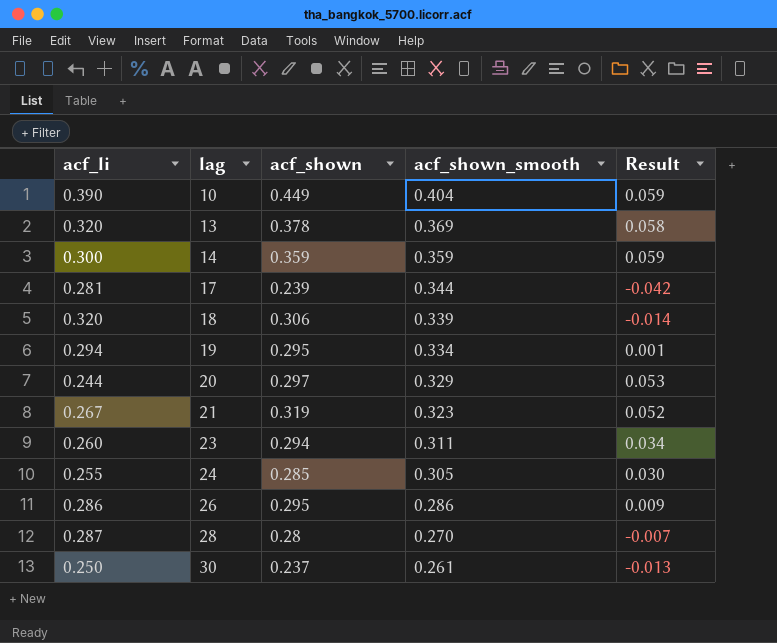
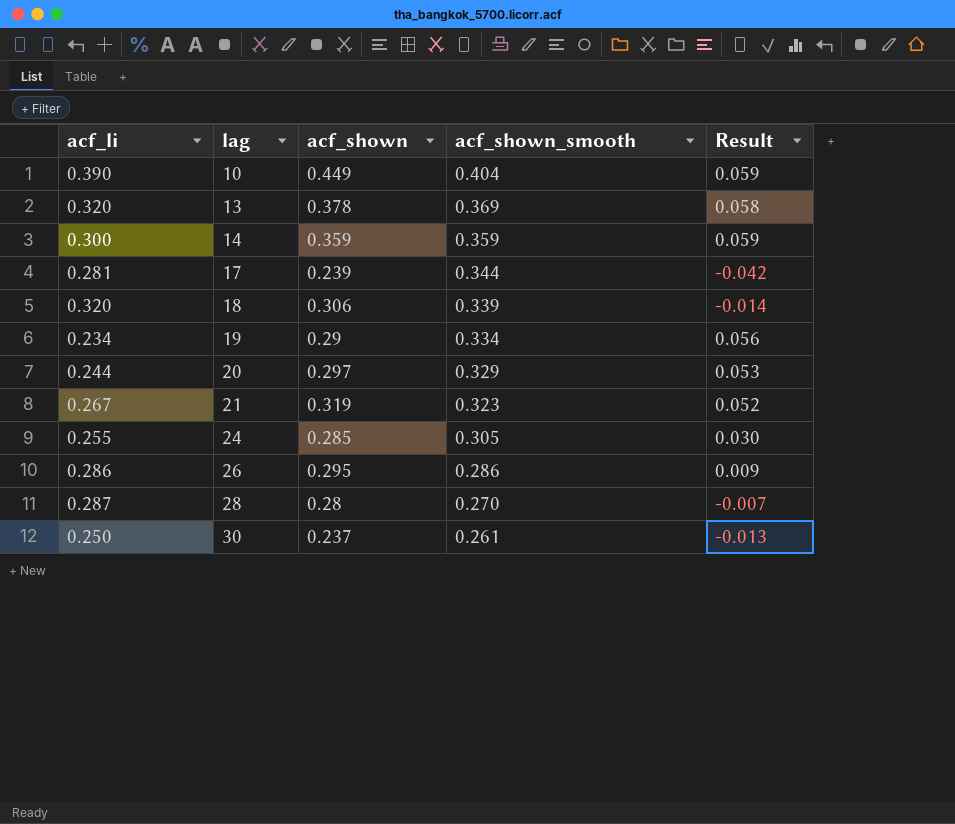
row 23: 0.260 | 0.294 | 0.311 | 0.034 -> none
19 | acf_li: 0.294 -> 0.234
19 | acf_shown: 0.295 -> 0.29
19 | Result: 0.001 -> 0.056

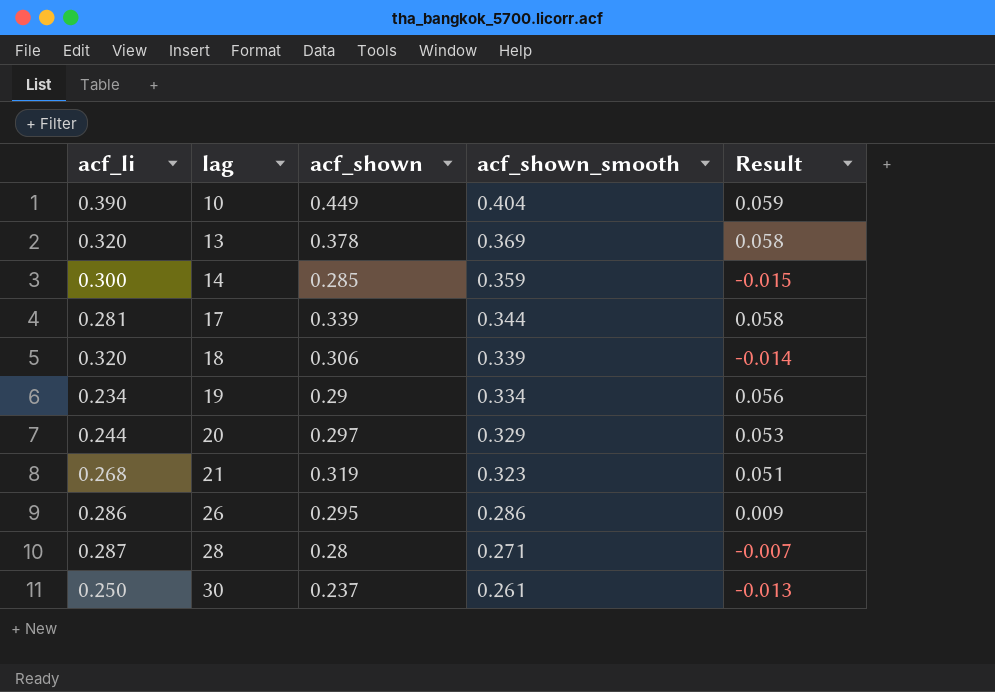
row 24: 0.255 | 0.285 | 0.305 | 0.030 -> none
14 | acf_shown: 0.359 -> 0.285
14 | Result: 0.059 -> -0.015
17 | acf_shown: 0.239 -> 0.339
17 | Result: -0.042 -> 0.058
21 | acf_li: 0.267 -> 0.268
21 | Result: 0.052 -> 0.051
28 | acf_shown_smooth: 0.270 -> 0.271

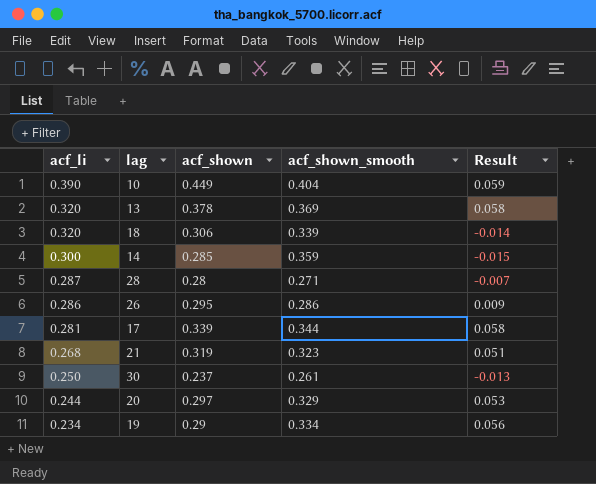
row order: lag ascending -> acf_li descending

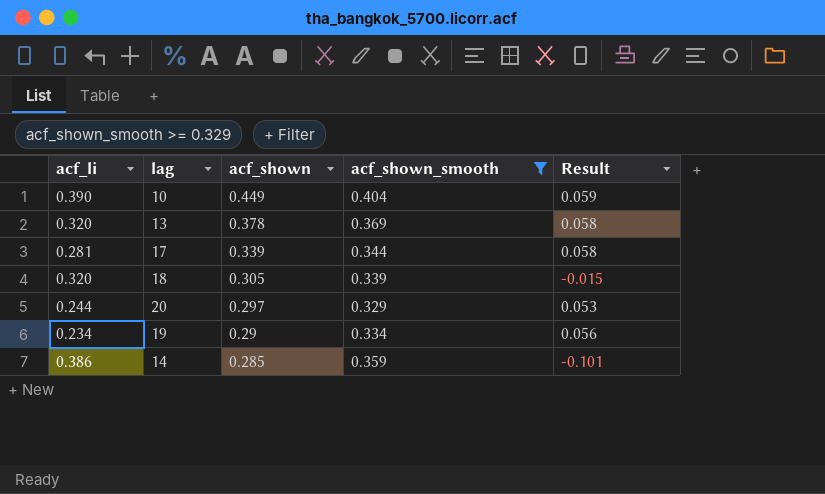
filter: none -> acf_shown_smooth >= 0.329
row order: acf_li descending -> acf_shown descending
18 | acf_shown: 0.306 -> 0.305
18 | Result: -0.014 -> -0.015
14 | acf_li: 0.300 -> 0.386
14 | Result: -0.015 -> -0.101

